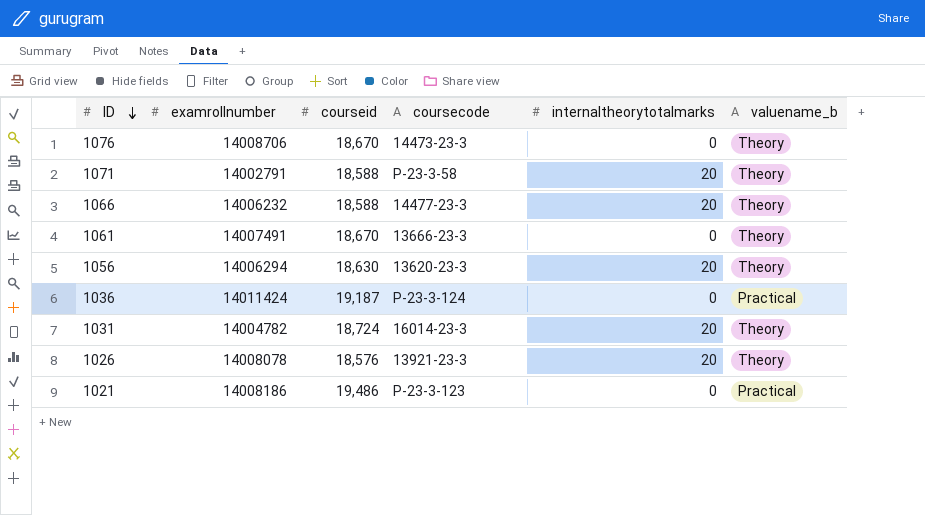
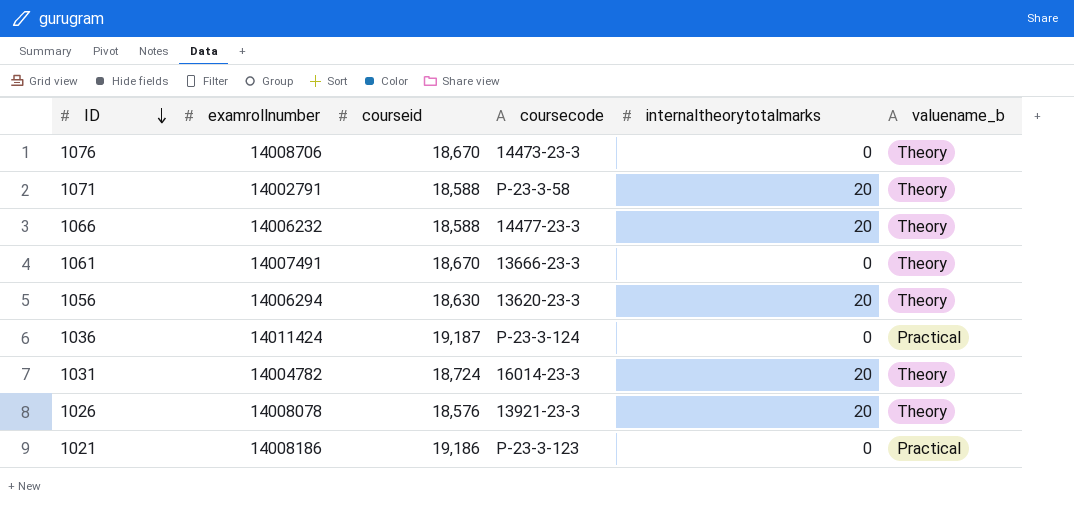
1021 | courseid: 19,486 -> 19,186

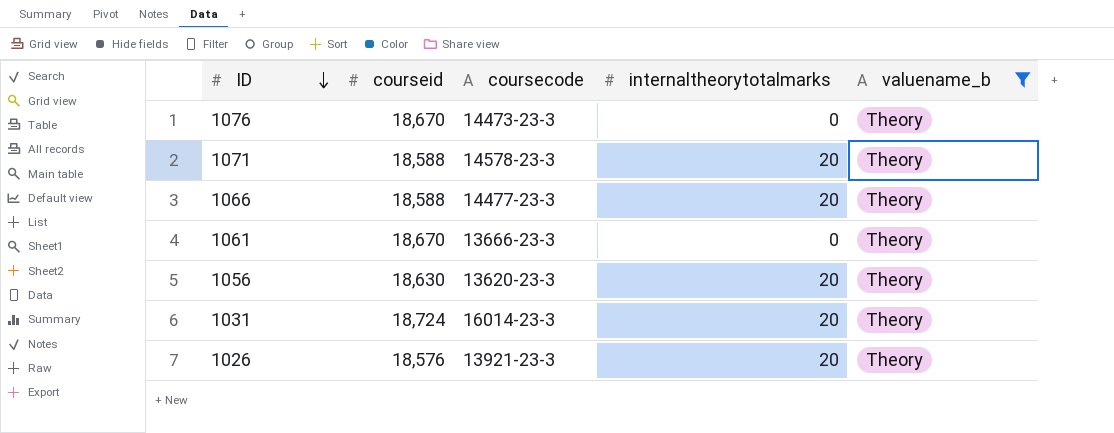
filter: none -> valuename_b = Theory
column examrollnumber | position: 2 -> none
1071 | coursecode: P-23-3-58 -> 14578-23-3

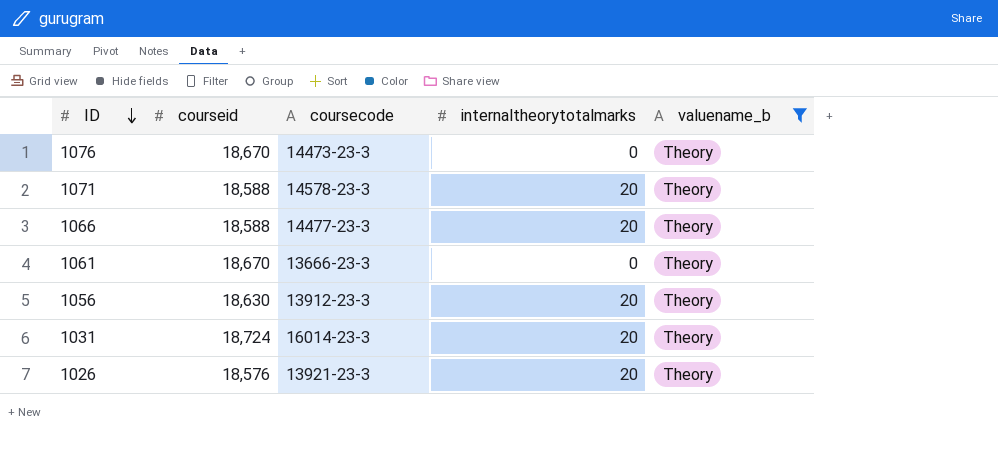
1056 | coursecode: 13620-23-3 -> 13912-23-3

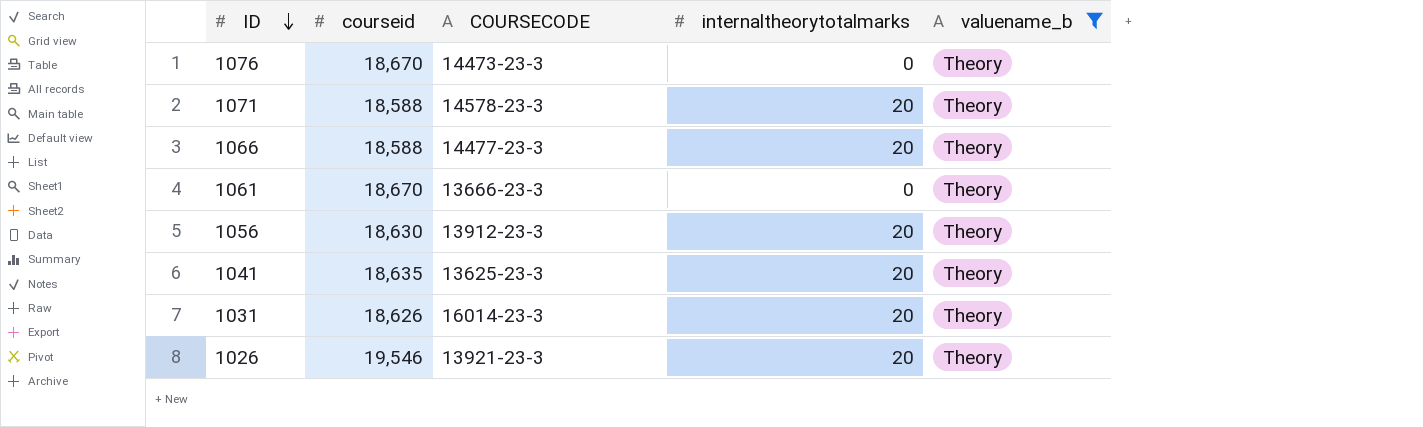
column name: coursecode -> COURSECODE
row 1041: none -> 18,635 | 13625-23-3 | 20 | Theory
1031 | courseid: 18,724 -> 18,626
1026 | courseid: 18,576 -> 19,546

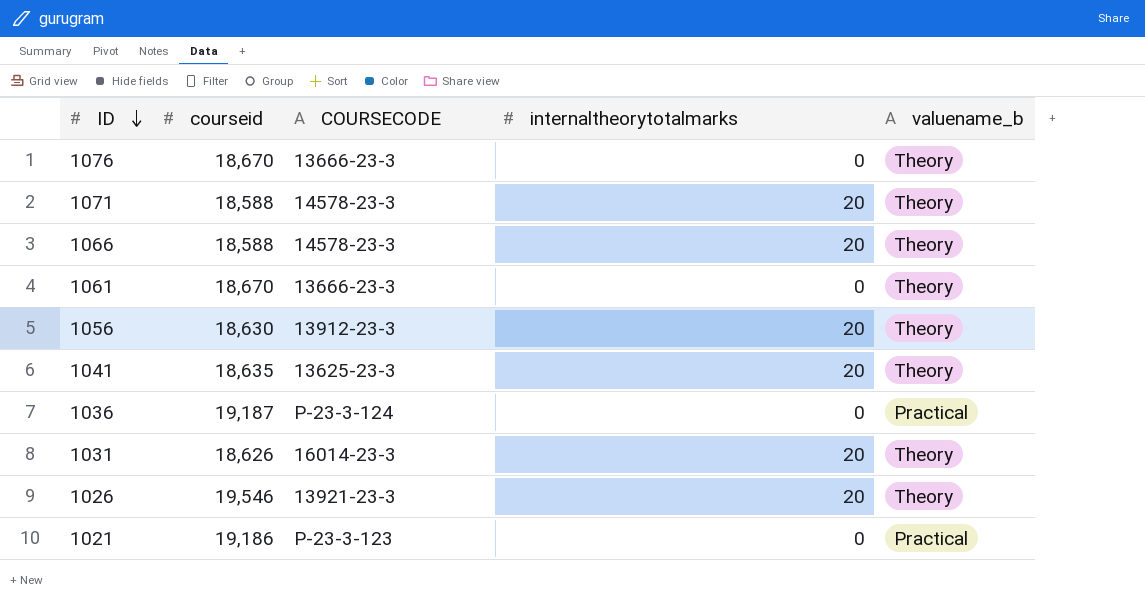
filter: valuename_b = Theory -> none
1076 | COURSECODE: 14473-23-3 -> 13666-23-3
1066 | COURSECODE: 14477-23-3 -> 14578-23-3

